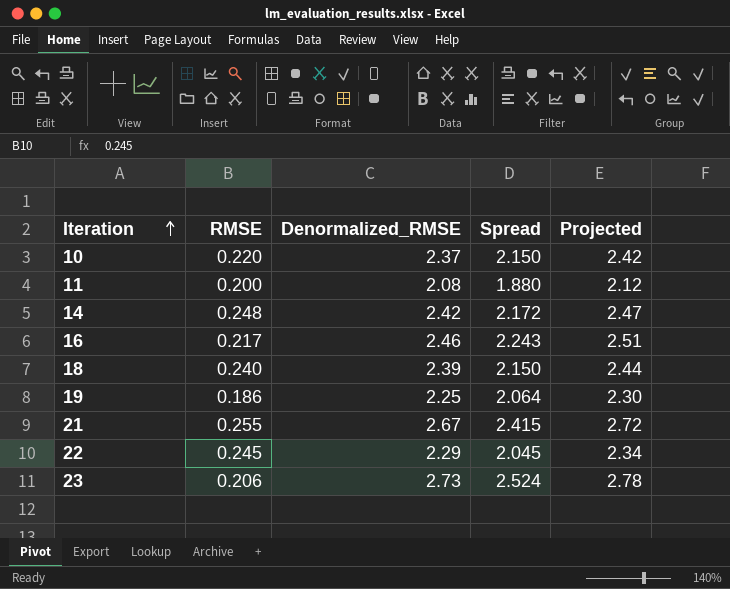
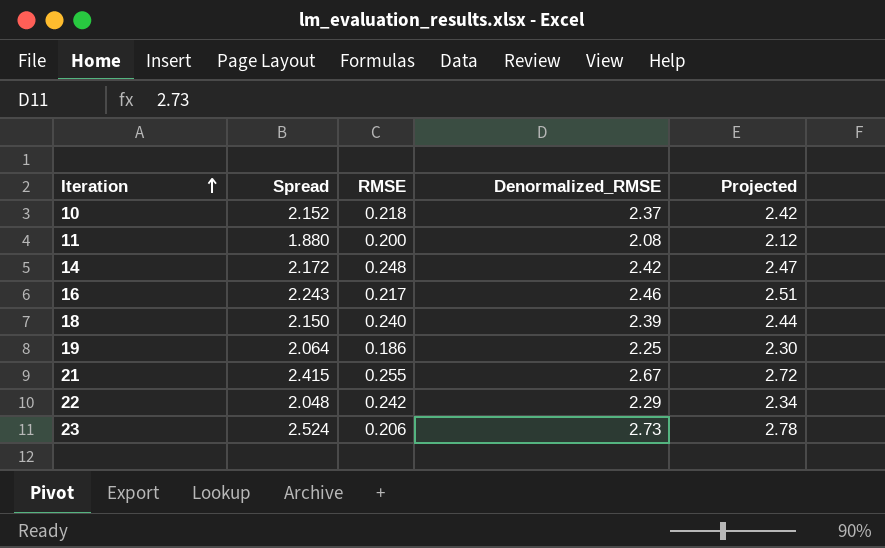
column Spread | position: 4 -> 2
10 | Spread: 2.150 -> 2.152
10 | RMSE: 0.220 -> 0.218
22 | Spread: 2.045 -> 2.048
22 | RMSE: 0.245 -> 0.242

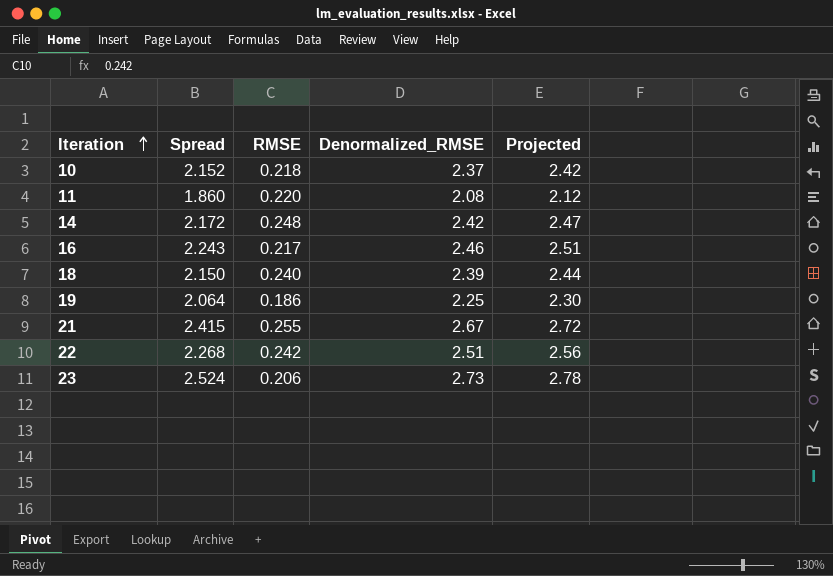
11 | Spread: 1.880 -> 1.860
11 | RMSE: 0.200 -> 0.220
22 | Spread: 2.048 -> 2.268
22 | Denormalized_RMSE: 2.29 -> 2.51
22 | Projected: 2.34 -> 2.56

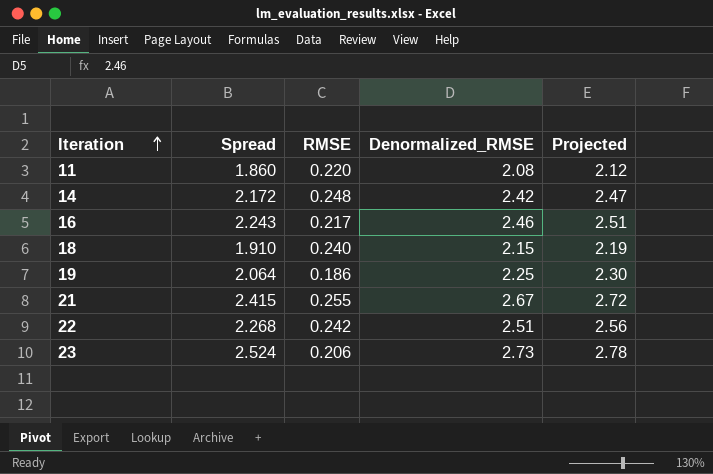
row 10: 2.152 | 0.218 | 2.37 | 2.42 -> none
18 | Spread: 2.150 -> 1.910
18 | Denormalized_RMSE: 2.39 -> 2.15
18 | Projected: 2.44 -> 2.19

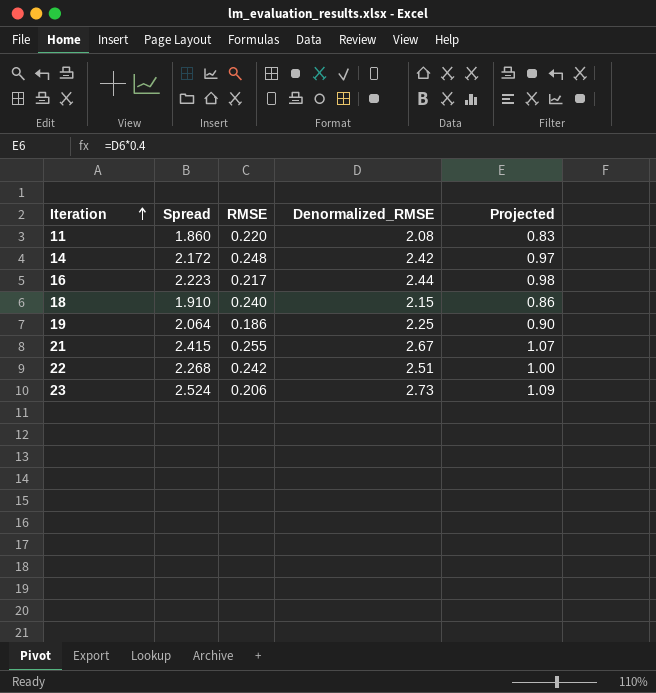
column Projected | formula: [Denormalized_RMSE] * 1.02 -> [Denormalized_RMSE] * 0.4
16 | Spread: 2.243 -> 2.223
16 | Denormalized_RMSE: 2.46 -> 2.44

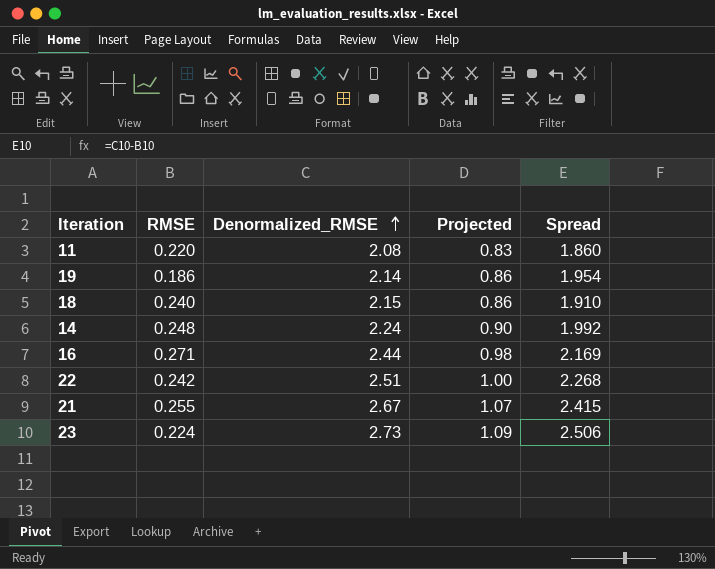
row order: Iteration ascending -> Denormalized_RMSE ascending
column Spread | position: 2 -> 5
19 | Denormalized_RMSE: 2.25 -> 2.14
19 | Projected: 0.90 -> 0.86
19 | Spread: 2.064 -> 1.954
14 | Denormalized_RMSE: 2.42 -> 2.24
14 | Projected: 0.97 -> 0.90
14 | Spread: 2.172 -> 1.992
16 | RMSE: 0.217 -> 0.271
16 | Spread: 2.223 -> 2.169
23 | RMSE: 0.206 -> 0.224
23 | Spread: 2.524 -> 2.506

